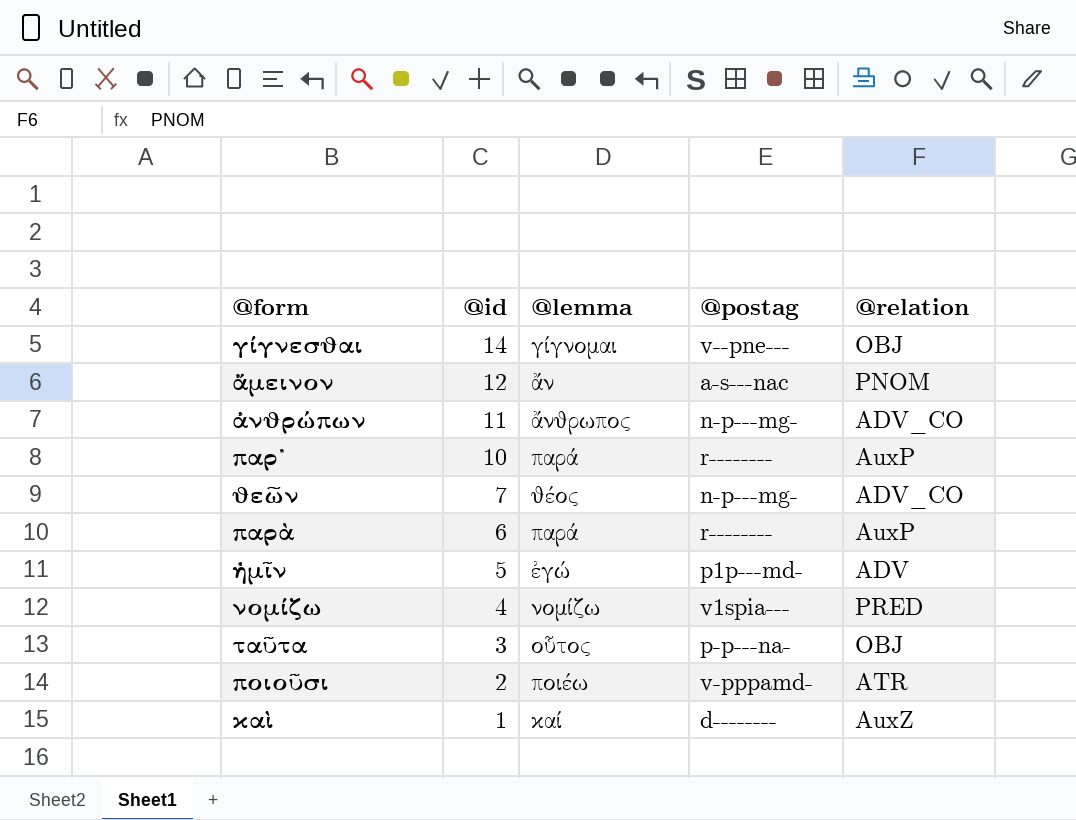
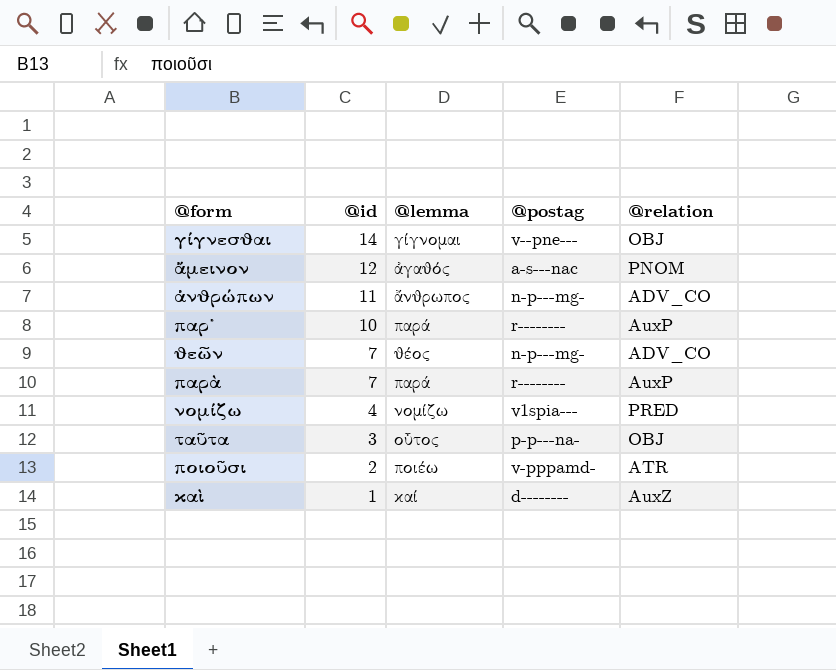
row ἡμῖν: 5 | ἐγώ | p1p---md- | ADV -> none
ἄμεινον | @lemma: ἄν -> ἀγαθός
παρὰ | @id: 6 -> 7

